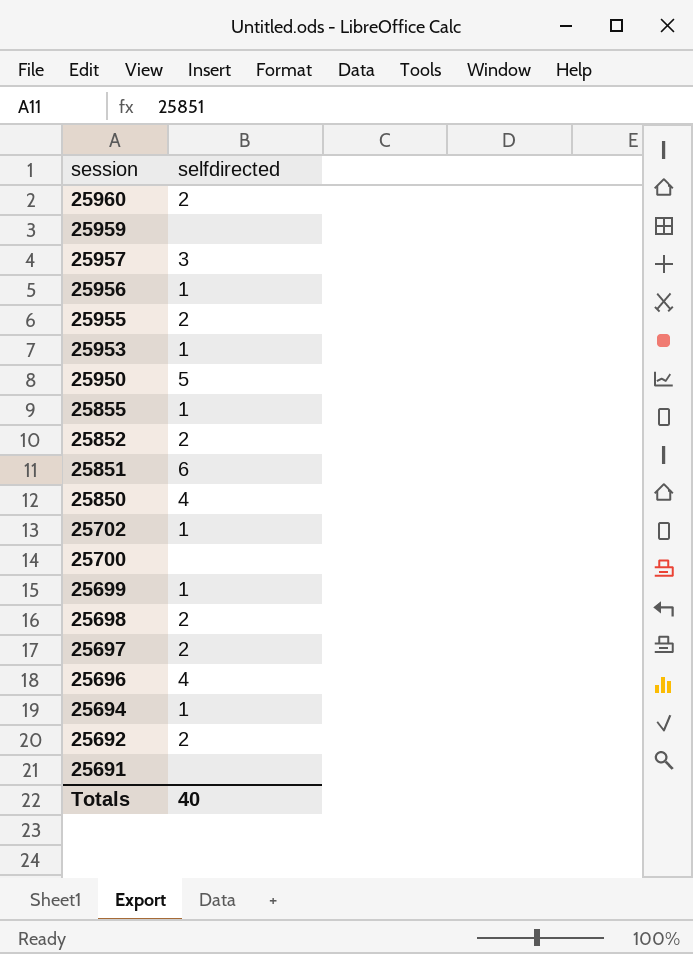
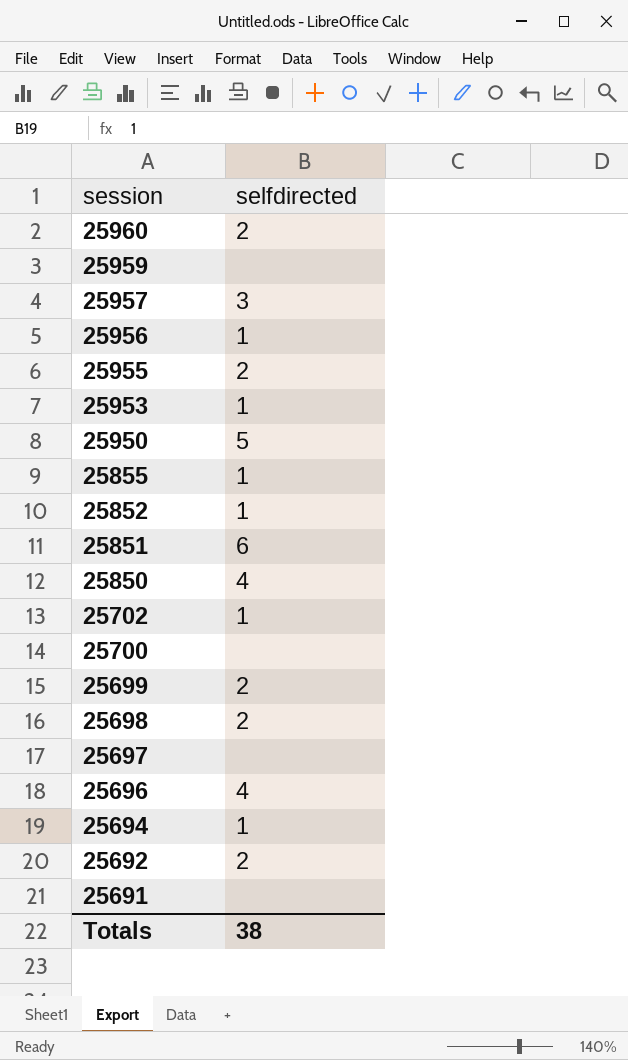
25852 | selfdirected: 2 -> 1
25699 | selfdirected: 1 -> 2
25697 | selfdirected: 2 -> none
Totals | selfdirected: 40 -> 38

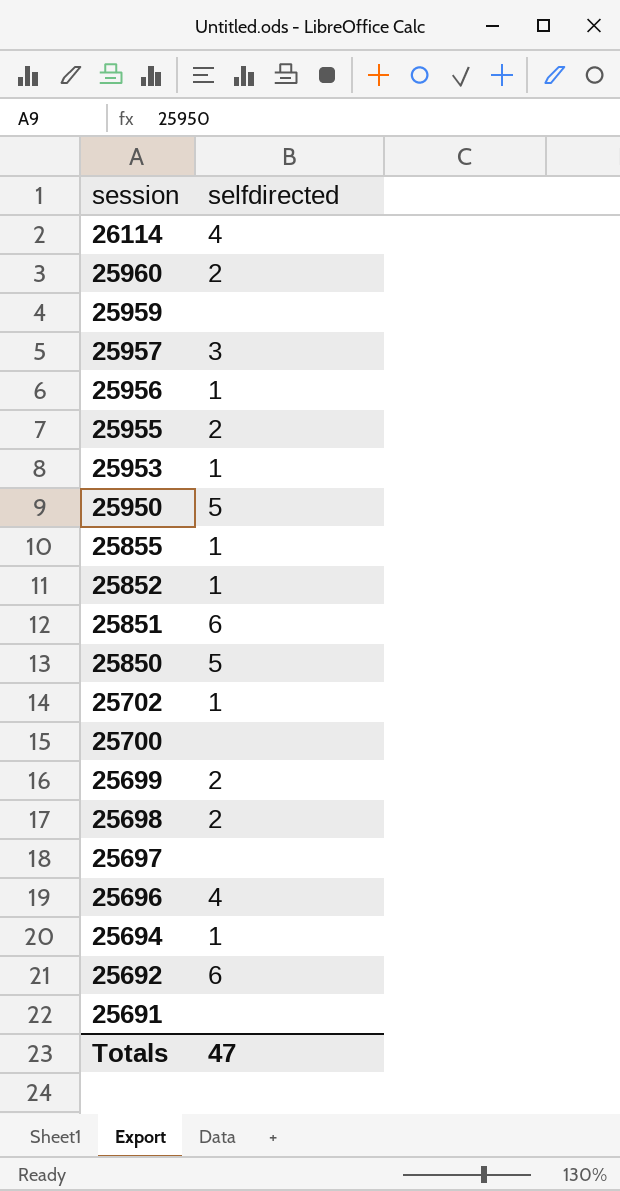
row 26114: none -> 4
25850 | selfdirected: 4 -> 5
25692 | selfdirected: 2 -> 6
Totals | selfdirected: 38 -> 47

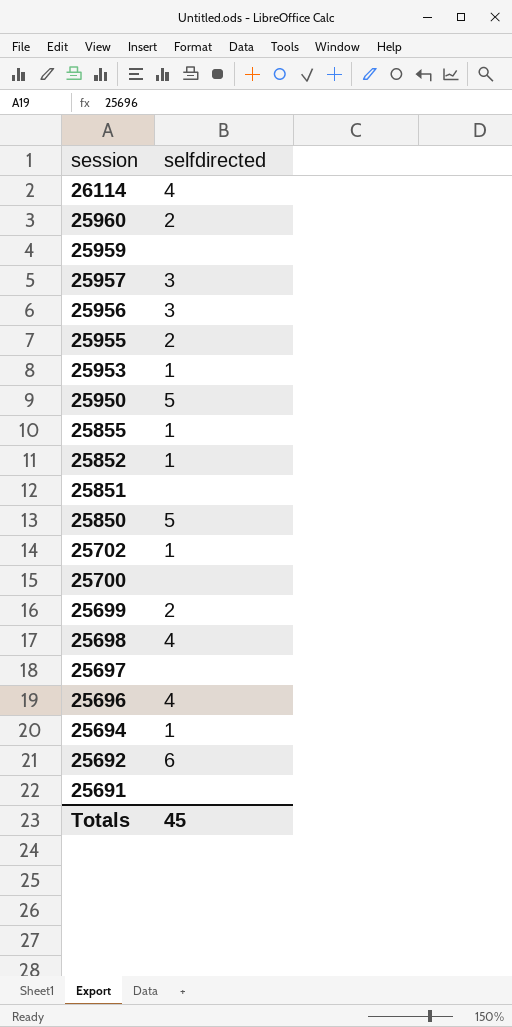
25956 | selfdirected: 1 -> 3
25851 | selfdirected: 6 -> none
25698 | selfdirected: 2 -> 4
Totals | selfdirected: 47 -> 45

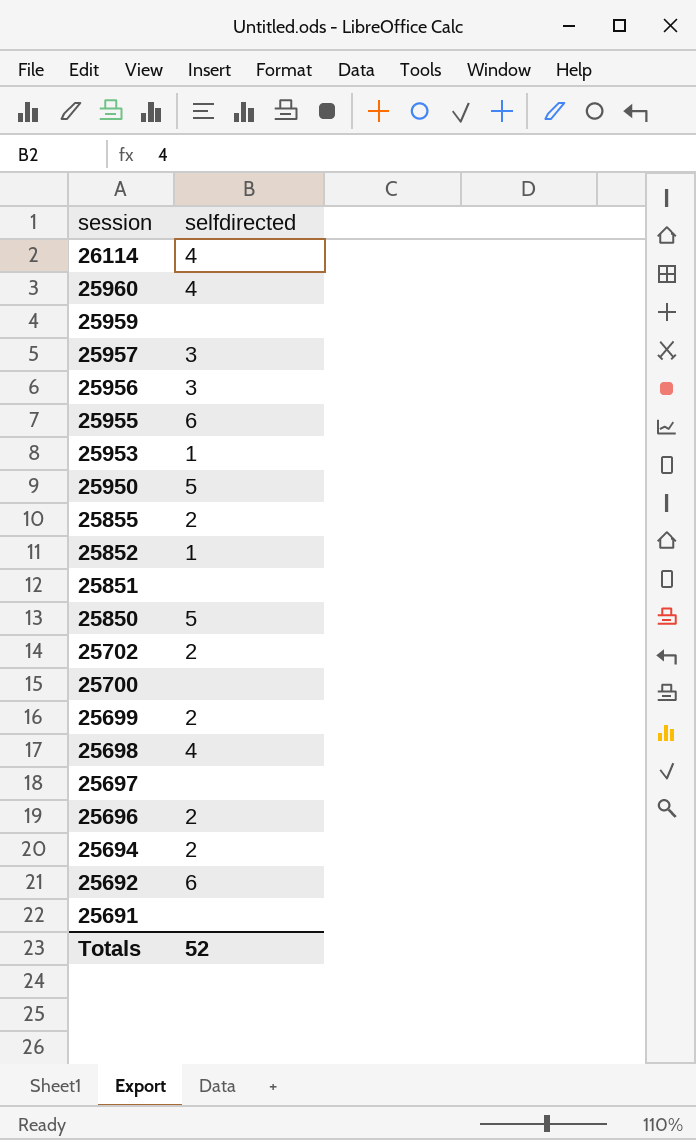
25960 | selfdirected: 2 -> 4
25955 | selfdirected: 2 -> 6
25855 | selfdirected: 1 -> 2
25702 | selfdirected: 1 -> 2
25696 | selfdirected: 4 -> 2
25694 | selfdirected: 1 -> 2
Totals | selfdirected: 45 -> 52

